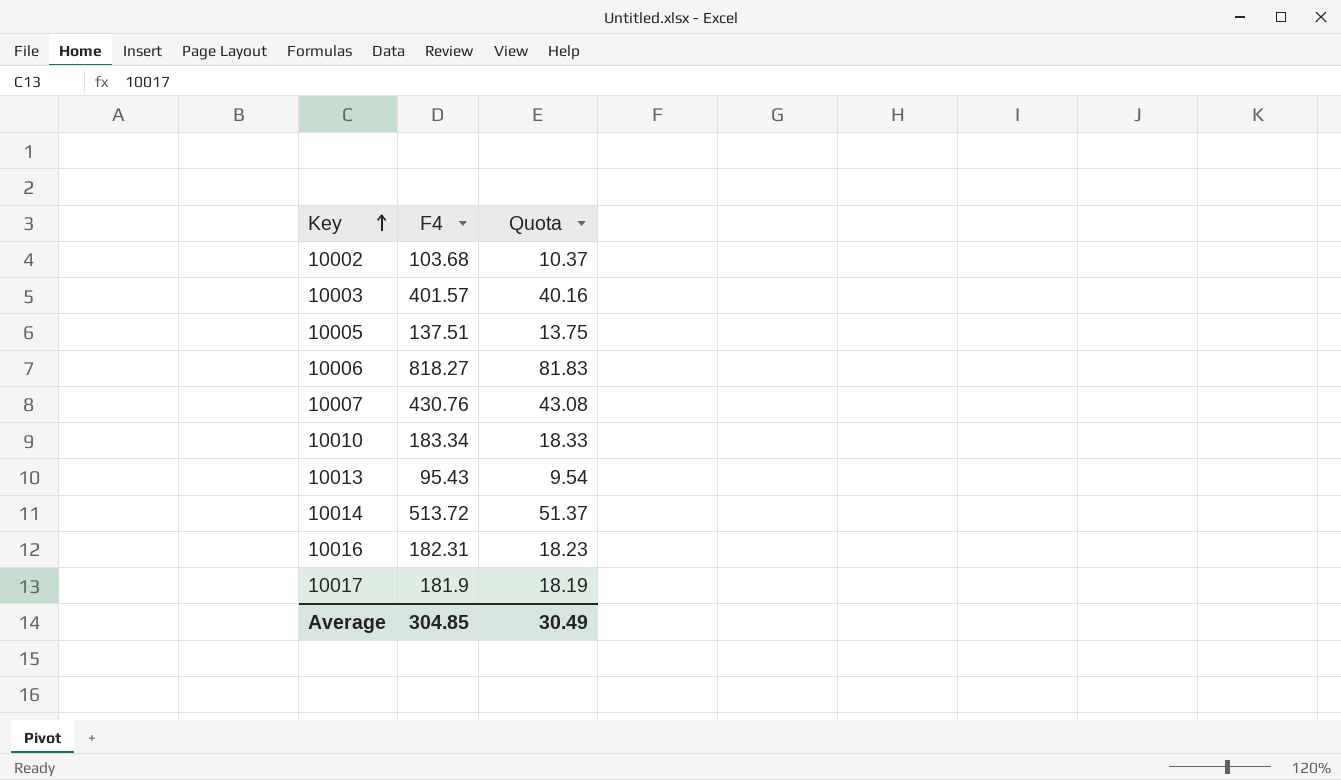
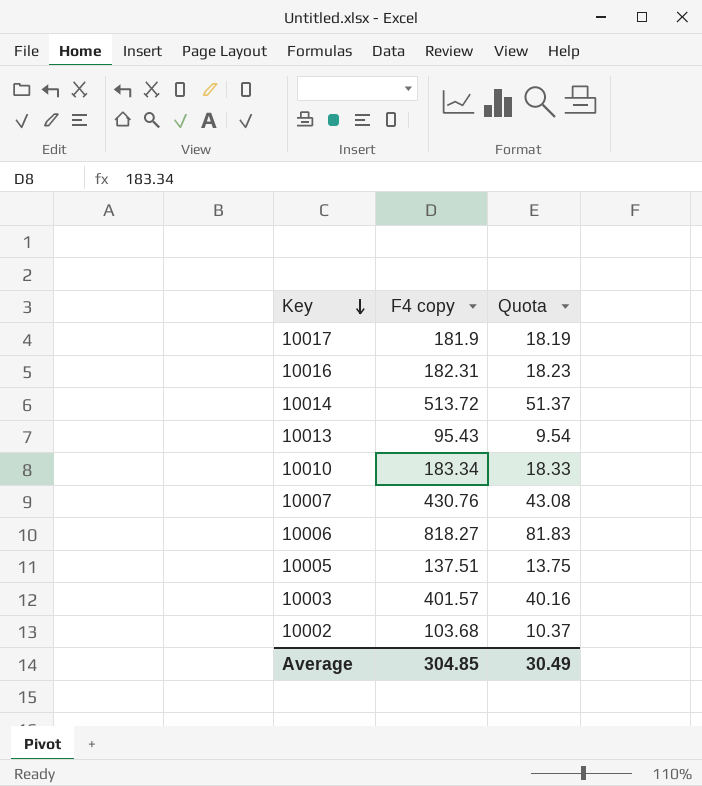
row order: Key ascending -> Key descending
column name: F4 -> F4 copy

